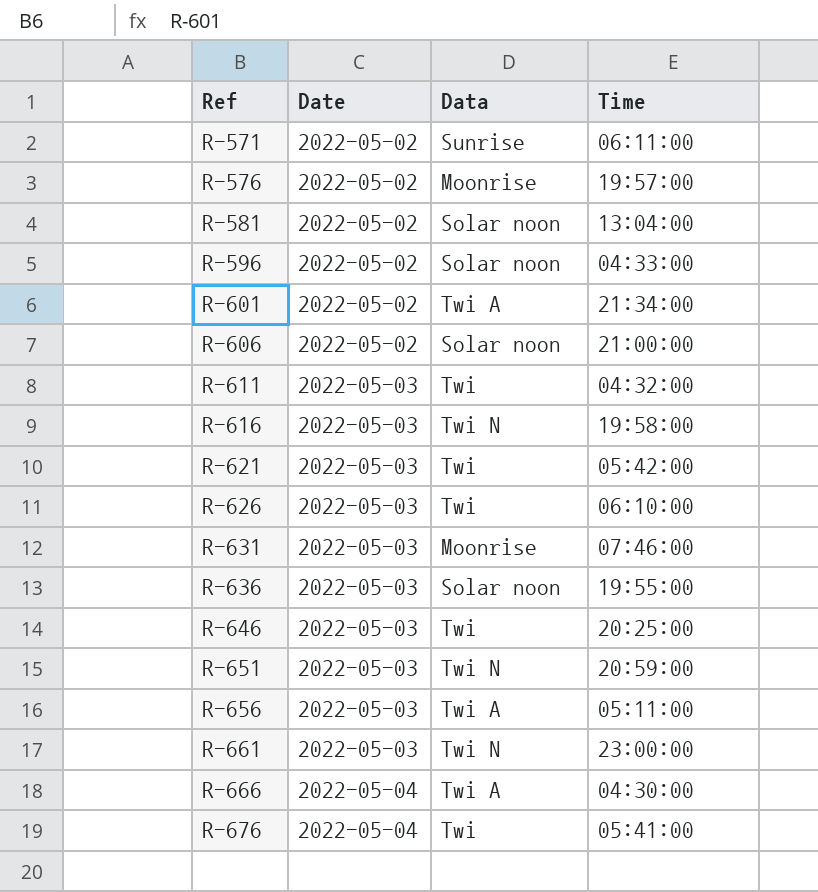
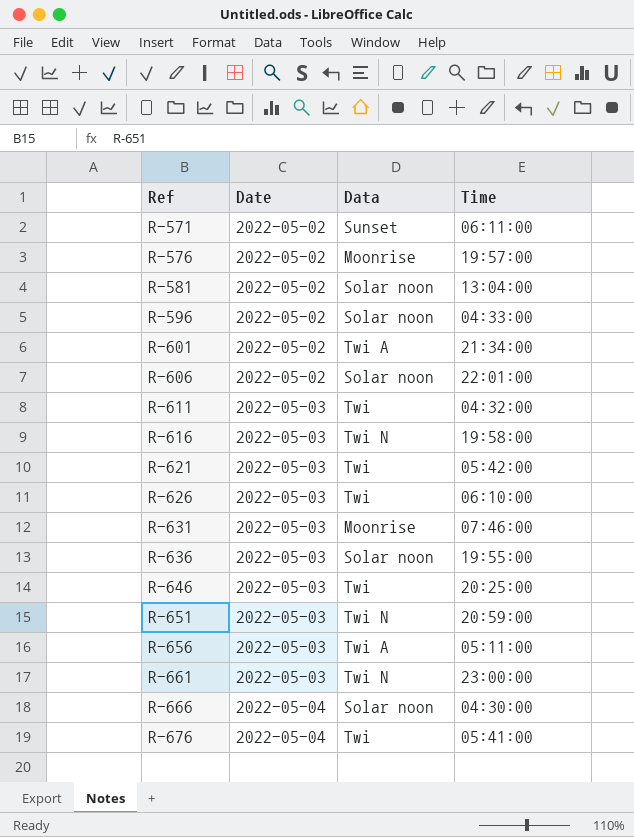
R-571 | Data: Sunrise -> Sunset
R-606 | Time: 21:00:00 -> 22:01:00
R-666 | Data: Twi A -> Solar noon

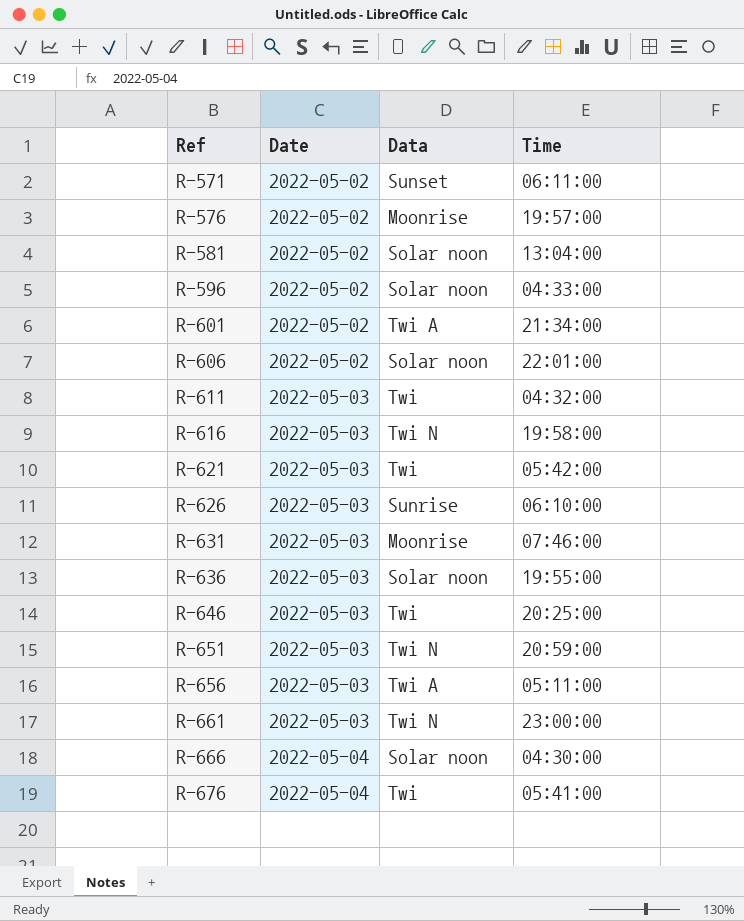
R-626 | Data: Twi -> Sunrise

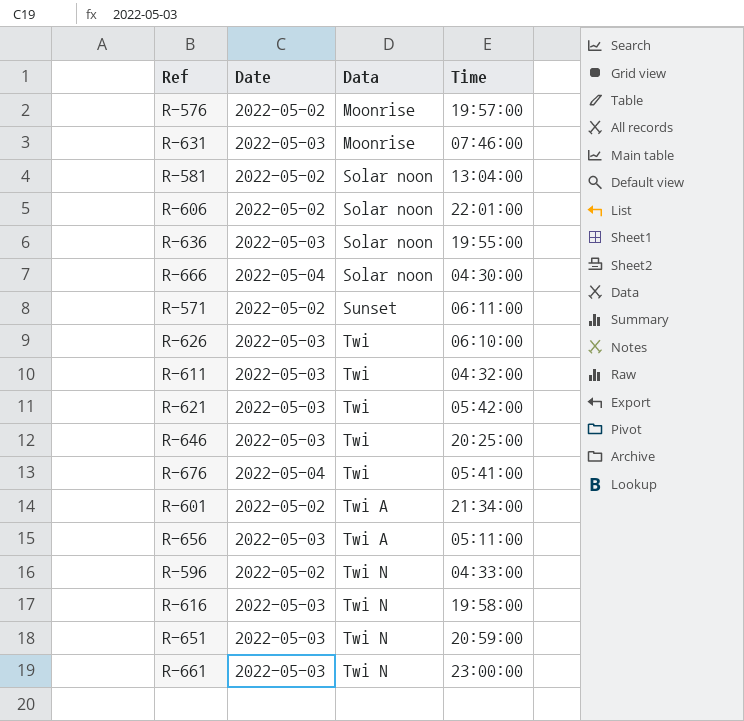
row order: Ref ascending -> Data ascending
R-626 | Data: Sunrise -> Twi
R-596 | Data: Solar noon -> Twi N

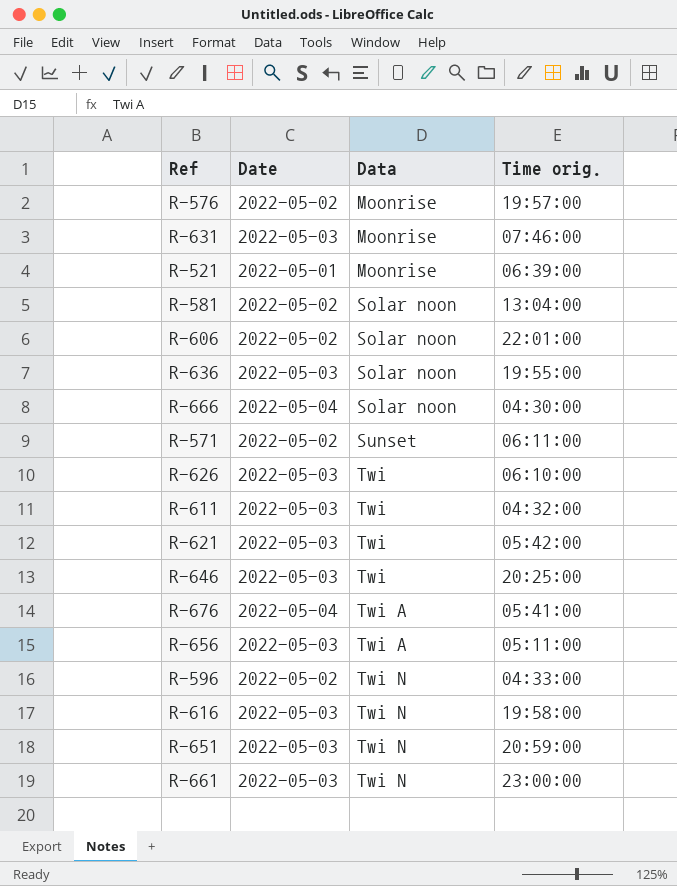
column name: Time -> Time orig.
row R-601: 2022-05-02 | Twi A | 21:34:00 -> none
row R-521: none -> 2022-05-01 | Moonrise | 06:39:00
R-676 | Data: Twi -> Twi A

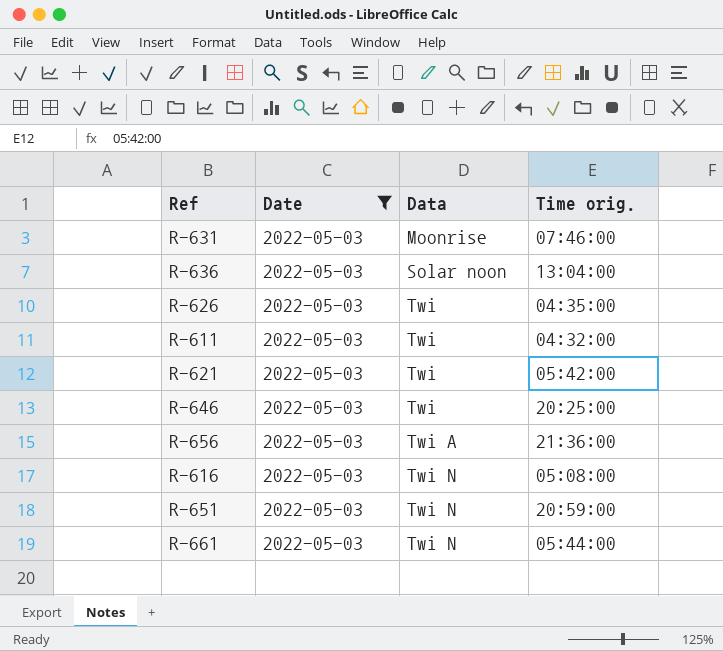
filter: none -> Date = 2022-05-03
R-636 | Time orig.: 19:55:00 -> 13:04:00
R-626 | Time orig.: 06:10:00 -> 04:35:00
R-656 | Time orig.: 05:11:00 -> 21:36:00
R-616 | Time orig.: 19:58:00 -> 05:08:00
R-661 | Time orig.: 23:00:00 -> 05:44:00

